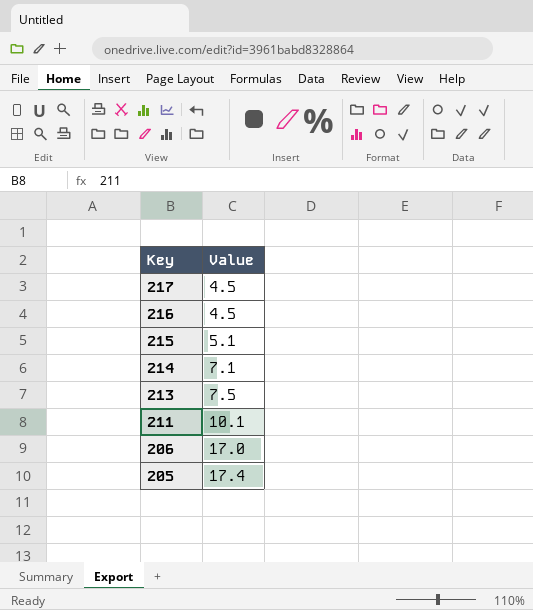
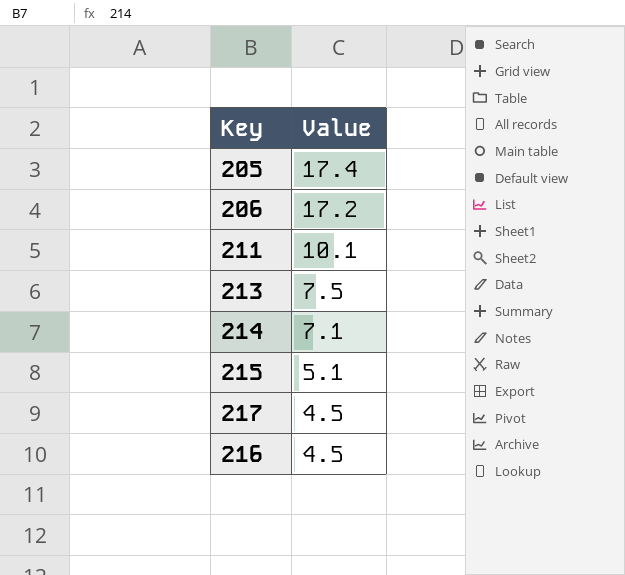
row order: Key descending -> Value descending
206 | Value: 17.0 -> 17.2

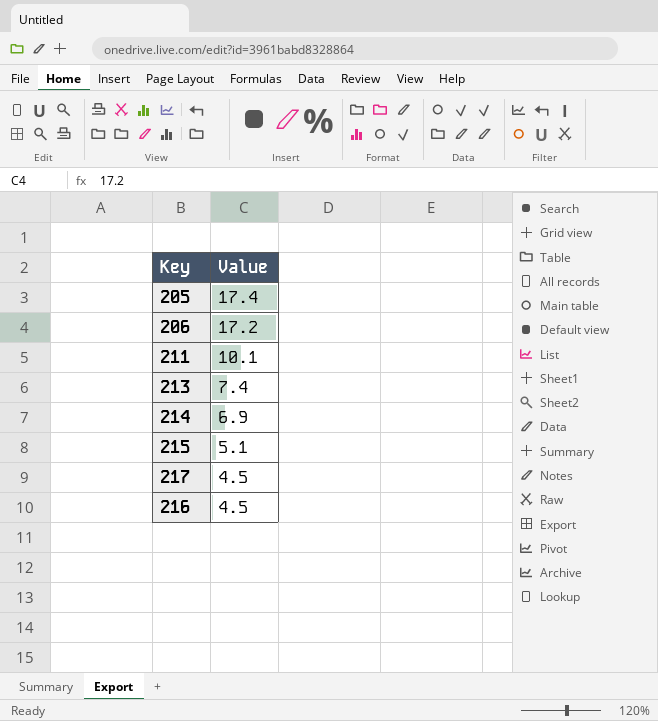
213 | Value: 7.5 -> 7.4
214 | Value: 7.1 -> 6.9

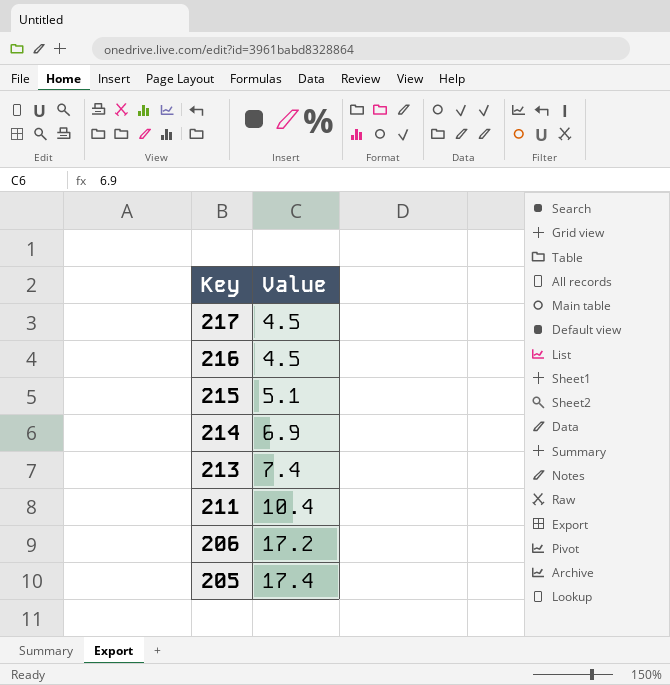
row order: Value descending -> Key descending
211 | Value: 10.1 -> 10.4

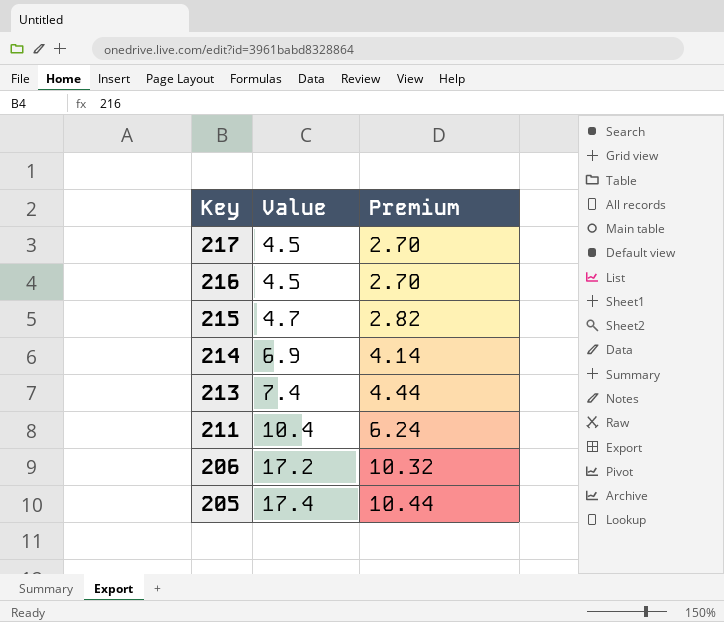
column Premium | formula: none -> [Value] * 0.6
215 | Value: 5.1 -> 4.7

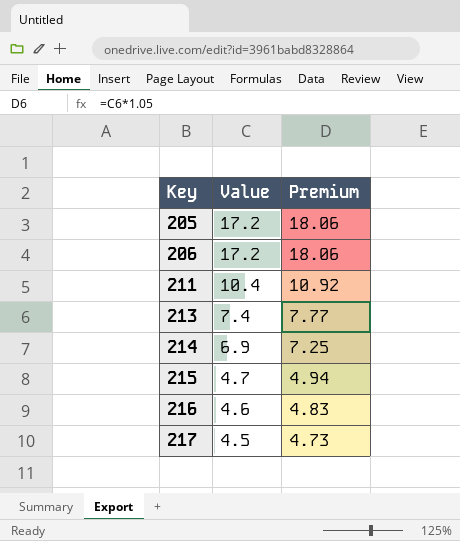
row order: Key descending -> Key ascending
column Premium | formula: [Value] * 0.6 -> [Value] * 1.05
205 | Value: 17.4 -> 17.2
216 | Value: 4.5 -> 4.6

